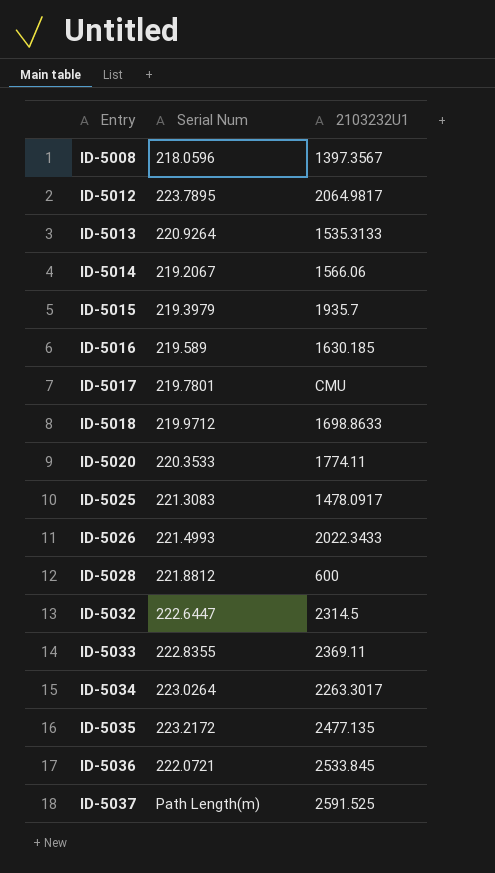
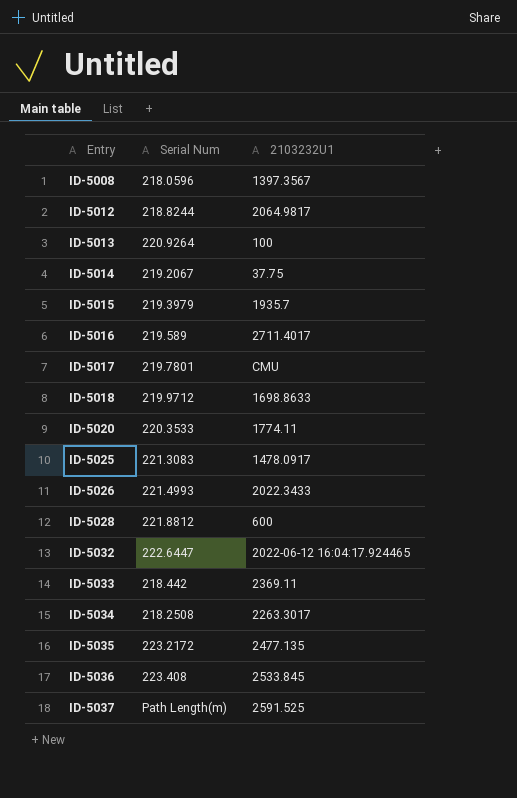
ID-5012 | Serial Num: 223.7895 -> 218.8244
ID-5013 | 2103232U1: 1535.3133 -> 100
ID-5014 | 2103232U1: 1566.06 -> 37.75
ID-5016 | 2103232U1: 1630.185 -> 2711.4017
ID-5032 | 2103232U1: 2314.5 -> 2022-06-12 16:04:17.924465
ID-5033 | Serial Num: 222.8355 -> 218.442
ID-5034 | Serial Num: 223.0264 -> 218.2508
ID-5036 | Serial Num: 222.0721 -> 223.408

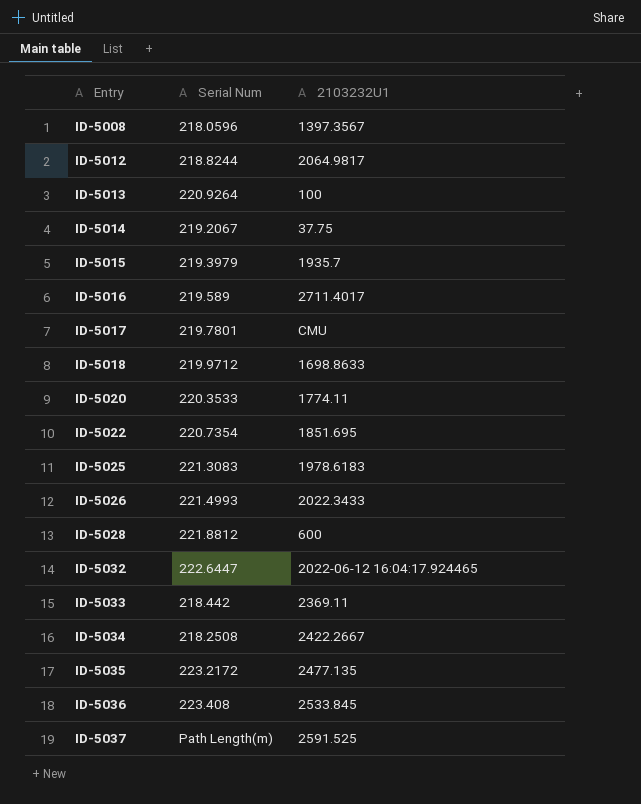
row ID-5022: none -> 220.7354 | 1851.695
ID-5025 | 2103232U1: 1478.0917 -> 1978.6183
ID-5034 | 2103232U1: 2263.3017 -> 2422.2667

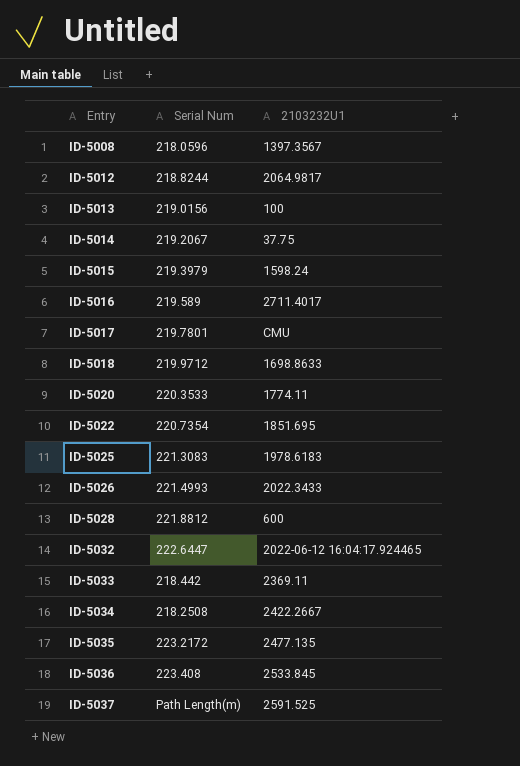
ID-5013 | Serial Num: 220.9264 -> 219.0156
ID-5015 | 2103232U1: 1935.7 -> 1598.24

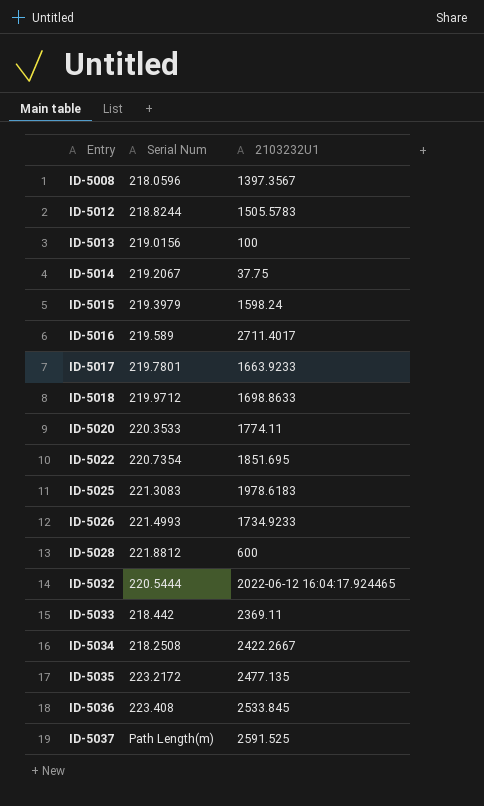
ID-5012 | 2103232U1: 2064.9817 -> 1505.5783
ID-5017 | 2103232U1: CMU -> 1663.9233
ID-5026 | 2103232U1: 2022.3433 -> 1734.9233
ID-5032 | Serial Num: 222.6447 -> 220.5444

